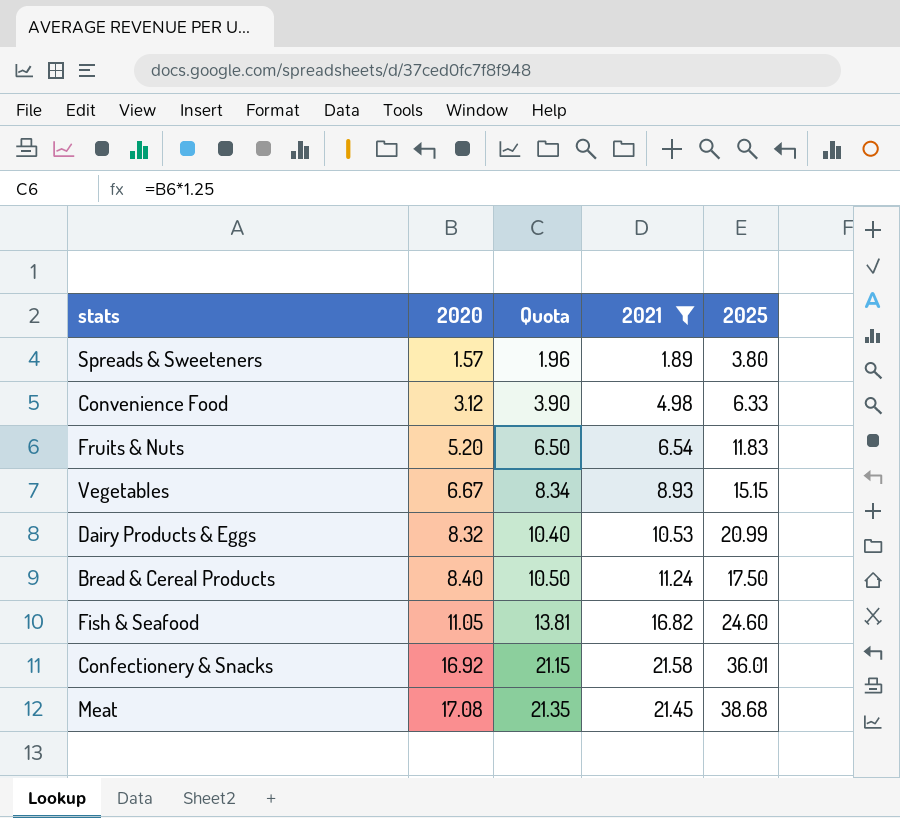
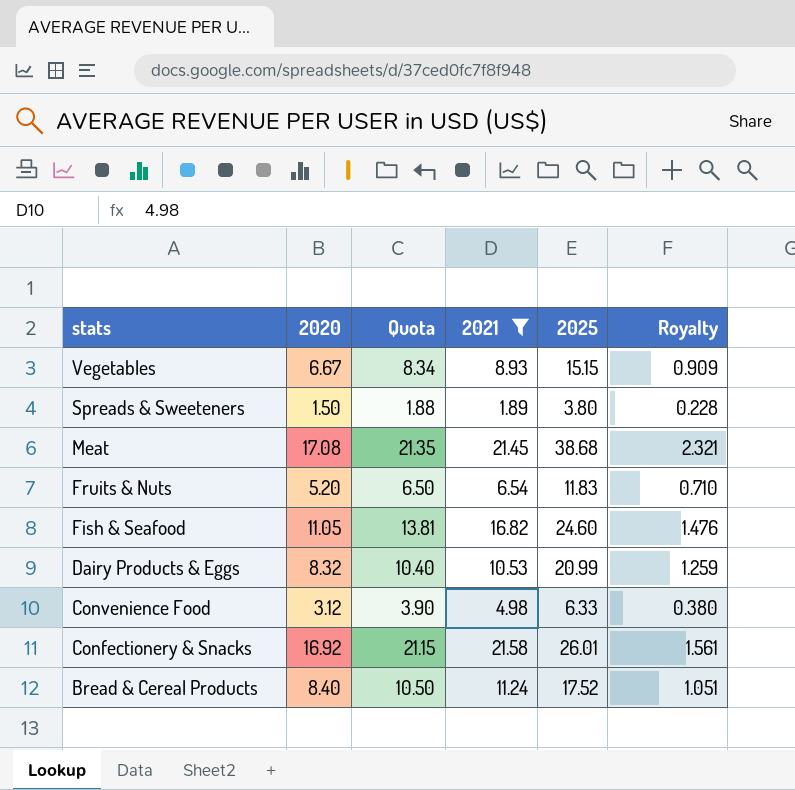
row order: 2020 ascending -> stats descending
column Royalty | formula: none -> [2025] * 0.06
Spreads & Sweeteners | 2020: 1.57 -> 1.50
Spreads & Sweeteners | Quota: 1.96 -> 1.88
Confectionery & Snacks | 2025: 36.01 -> 26.01
Bread & Cereal Products | 2025: 17.50 -> 17.52

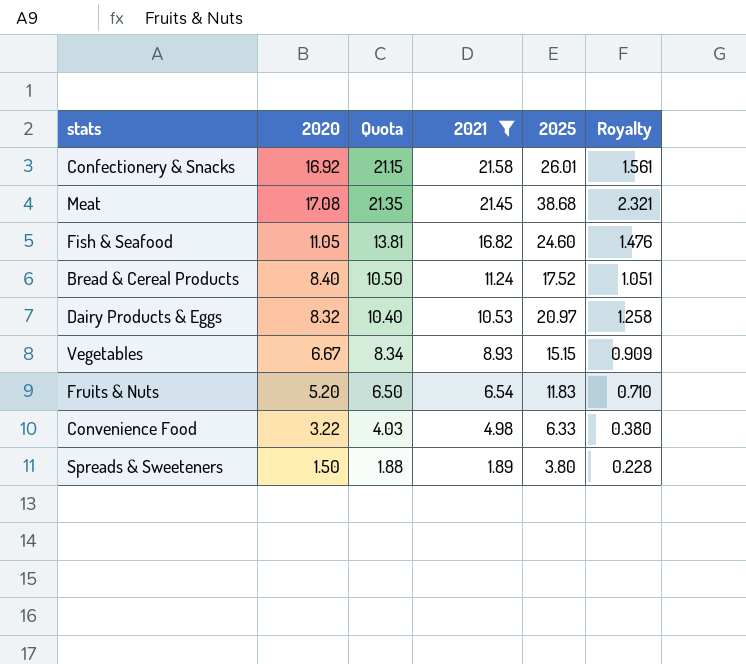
row order: stats descending -> 2021 descending
Dairy Products & Eggs | 2025: 20.99 -> 20.97
Dairy Products & Eggs | Royalty: 1.259 -> 1.258
Convenience Food | 2020: 3.12 -> 3.22
Convenience Food | Quota: 3.90 -> 4.03

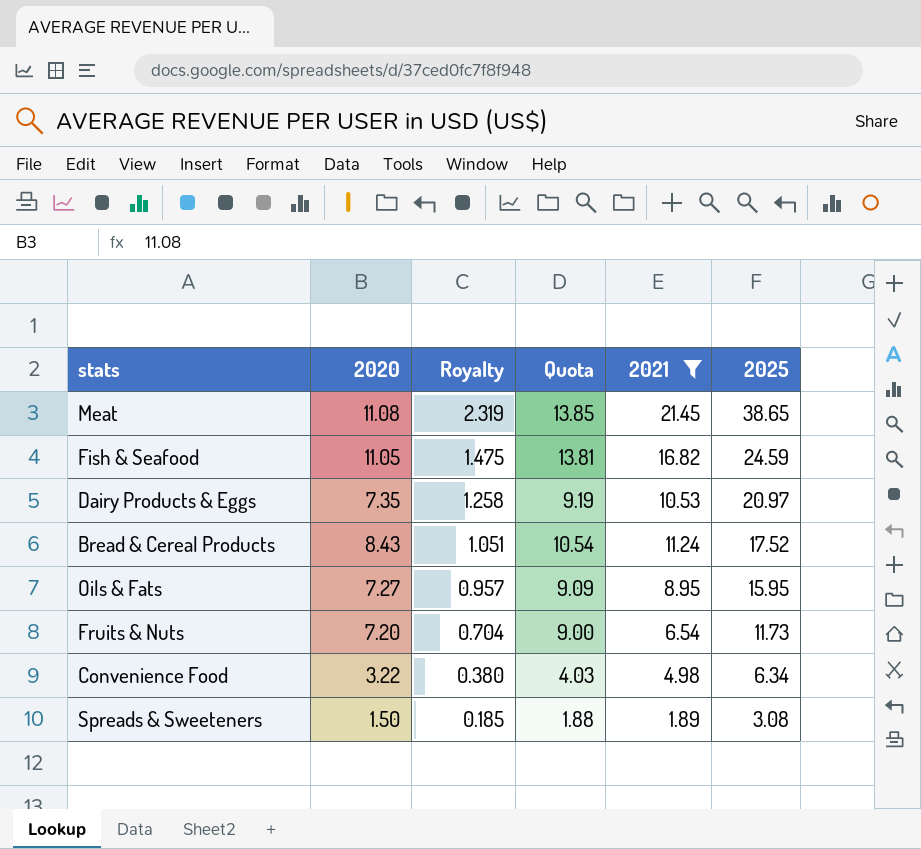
row order: 2021 descending -> Royalty descending
column Royalty | position: 6 -> 3
row Confectionery & Snacks: 16.92 | 21.15 | 21.58 | 26.01 | 1.561 -> none
row Vegetables: 6.67 | 8.34 | 8.93 | 15.15 | 0.909 -> none
Meat | 2020: 17.08 -> 11.08
Meat | Royalty: 2.321 -> 2.319
Meat | Quota: 21.35 -> 13.85
Meat | 2025: 38.68 -> 38.65
Fish & Seafood | Royalty: 1.476 -> 1.475
Fish & Seafood | 2025: 24.60 -> 24.59
Dairy Products & Eggs | 2020: 8.32 -> 7.35
Dairy Products & Eggs | Quota: 10.40 -> 9.19
Bread & Cereal Products | 2020: 8.40 -> 8.43
Bread & Cereal Products | Quota: 10.50 -> 10.54
row Oils & Fats: none -> 7.27 | 0.957 | 9.09 | 8.95 | 15.95
Fruits & Nuts | 2020: 5.20 -> 7.20
Fruits & Nuts | Royalty: 0.710 -> 0.704
Fruits & Nuts | Quota: 6.50 -> 9.00
Fruits & Nuts | 2025: 11.83 -> 11.73
Convenience Food | 2025: 6.33 -> 6.34
Spreads & Sweeteners | Royalty: 0.228 -> 0.185
Spreads & Sweeteners | 2025: 3.80 -> 3.08

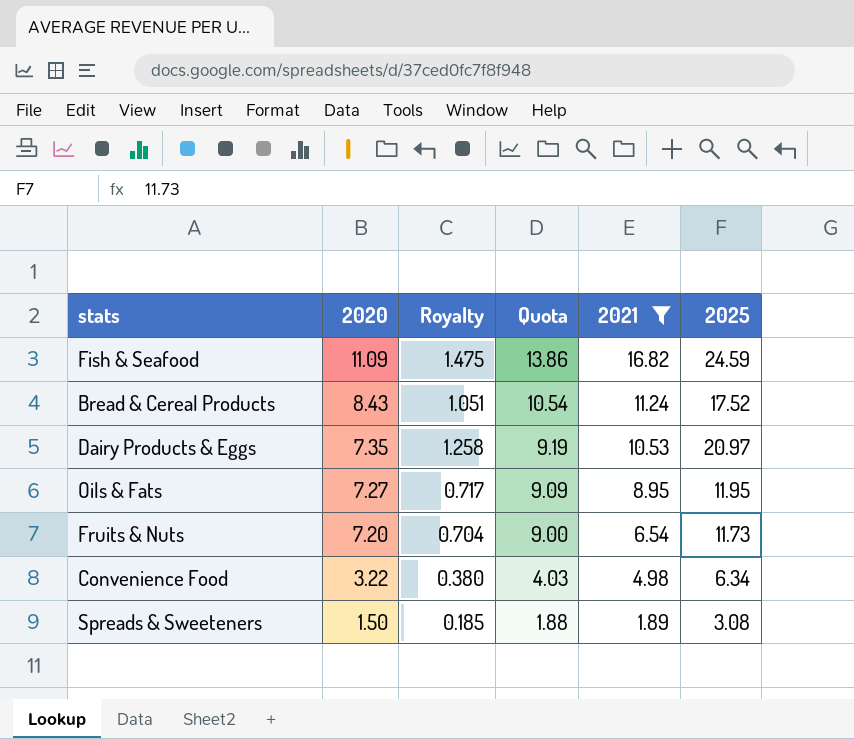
row order: Royalty descending -> 2020 descending
row Meat: 11.08 | 2.319 | 13.85 | 21.45 | 38.65 -> none
Fish & Seafood | 2020: 11.05 -> 11.09
Fish & Seafood | Quota: 13.81 -> 13.86
Oils & Fats | Royalty: 0.957 -> 0.717
Oils & Fats | 2025: 15.95 -> 11.95

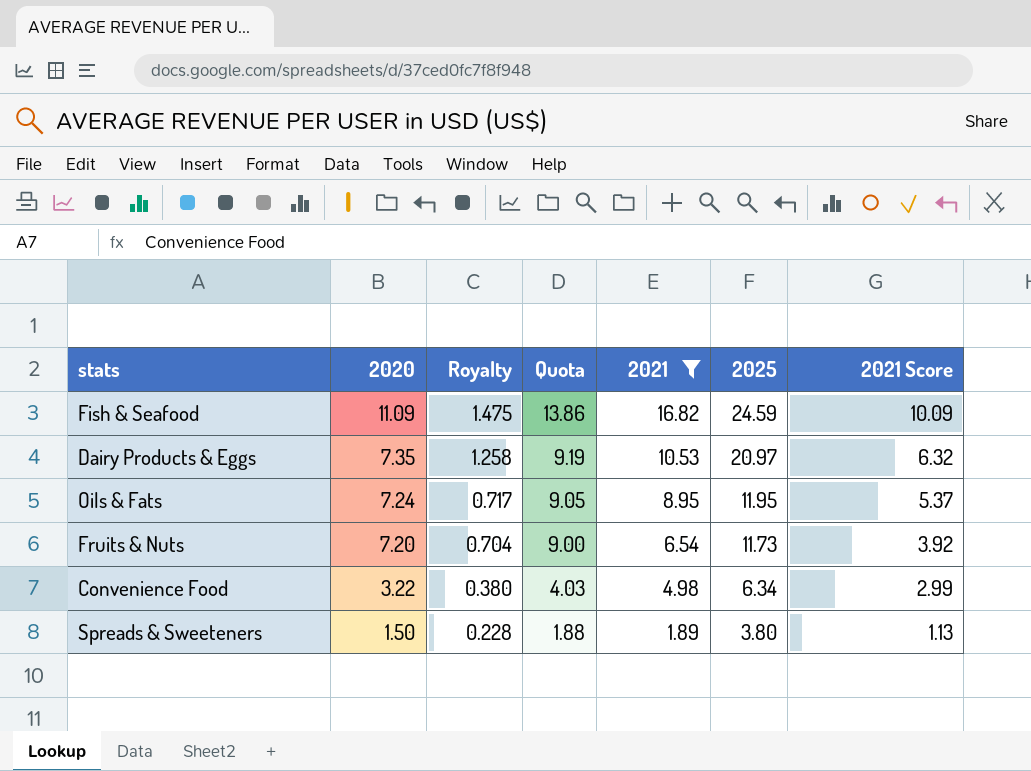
column 2021 Score | formula: none -> [2021] * 0.6
row Bread & Cereal Products: 8.43 | 1.051 | 10.54 | 11.24 | 17.52 -> none
Oils & Fats | 2020: 7.27 -> 7.24
Oils & Fats | Quota: 9.09 -> 9.05
Spreads & Sweeteners | Royalty: 0.185 -> 0.228
Spreads & Sweeteners | 2025: 3.08 -> 3.80

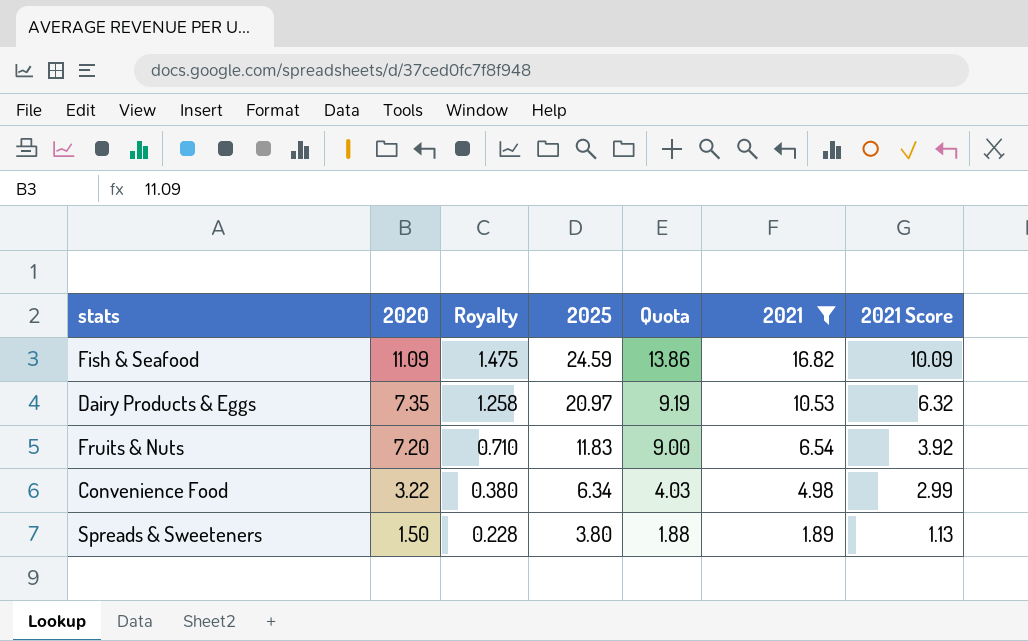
column 2025 | position: 6 -> 4
row Oils & Fats: 7.24 | 0.717 | 9.05 | 8.95 | 11.95 | 5.37 -> none
Fruits & Nuts | Royalty: 0.704 -> 0.710
Fruits & Nuts | 2025: 11.73 -> 11.83

